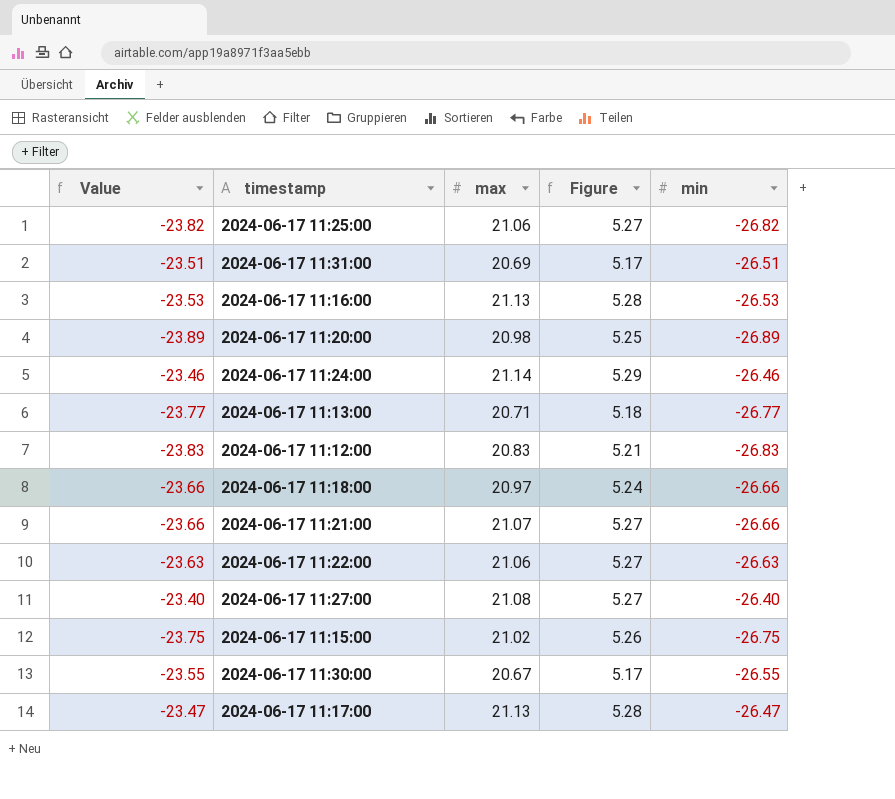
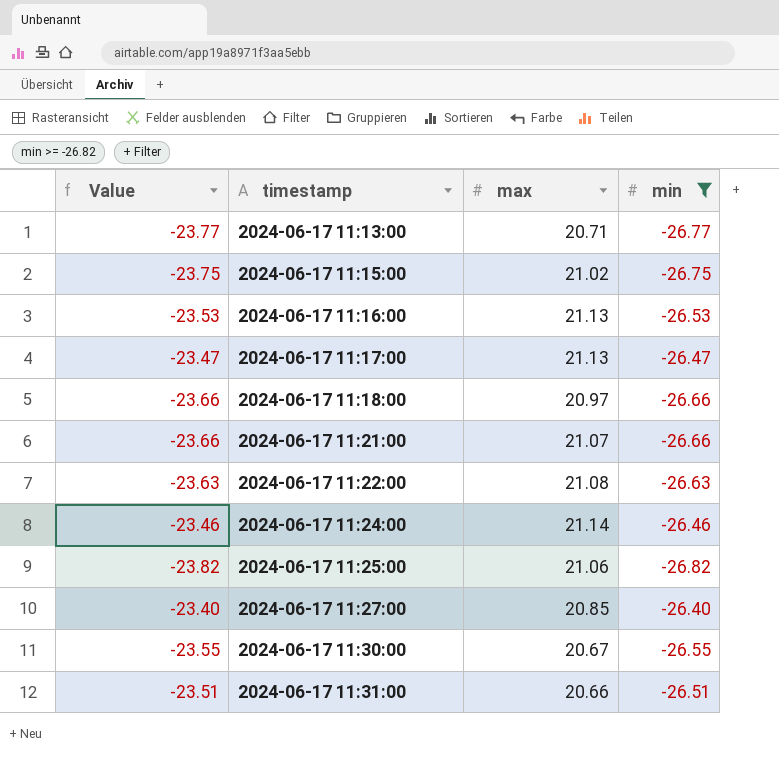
filter: none -> min >= -26.82
row order: none -> timestamp ascending
column Figure | formula: [max] * 0.25 -> none
2024-06-17 11:22:00 | max: 21.06 -> 21.08
2024-06-17 11:27:00 | max: 21.08 -> 20.85
2024-06-17 11:31:00 | max: 20.69 -> 20.66

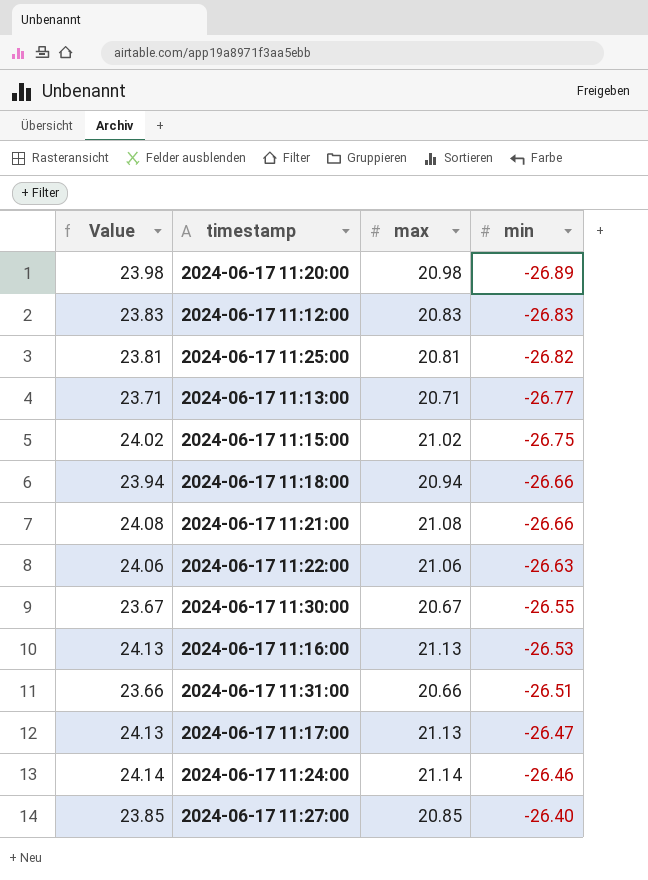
filter: min >= -26.82 -> none
row order: timestamp ascending -> min ascending
column Value | formula: [min] + 3 -> [max] + 3
2024-06-17 11:25:00 | max: 21.06 -> 20.81
2024-06-17 11:18:00 | max: 20.97 -> 20.94
2024-06-17 11:21:00 | max: 21.07 -> 21.08
2024-06-17 11:22:00 | max: 21.08 -> 21.06

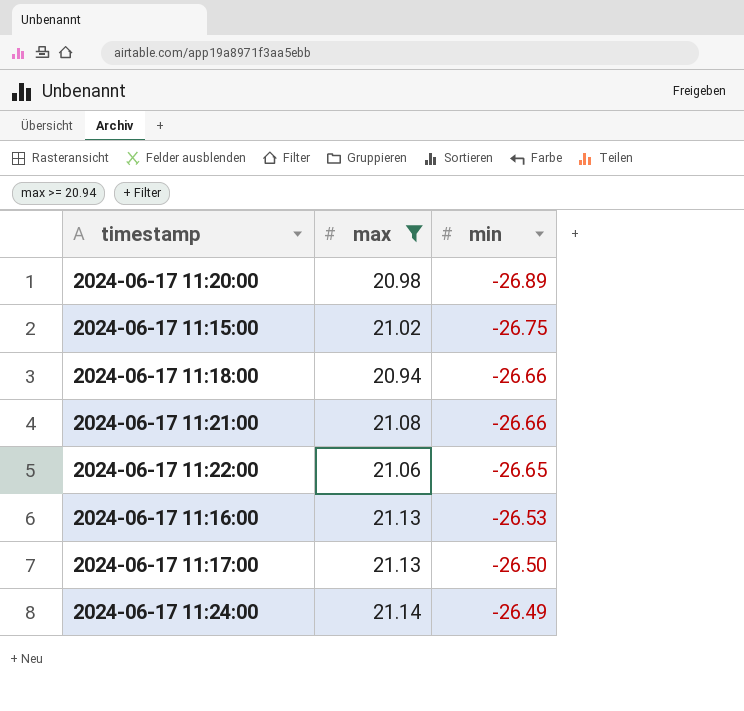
filter: none -> max >= 20.94
column Value | formula: [max] + 3 -> none
2024-06-17 11:22:00 | min: -26.63 -> -26.65
2024-06-17 11:17:00 | min: -26.47 -> -26.50
2024-06-17 11:24:00 | min: -26.46 -> -26.49

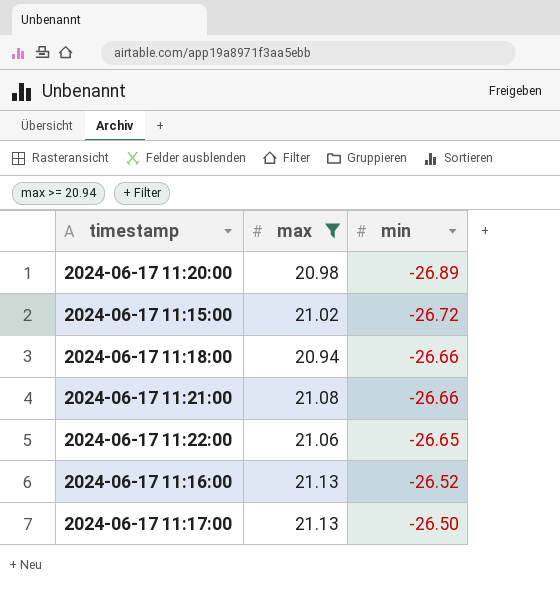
row 2024-06-17 11:24:00: 21.14 | -26.49 -> none
2024-06-17 11:15:00 | min: -26.75 -> -26.72
2024-06-17 11:16:00 | min: -26.53 -> -26.52

